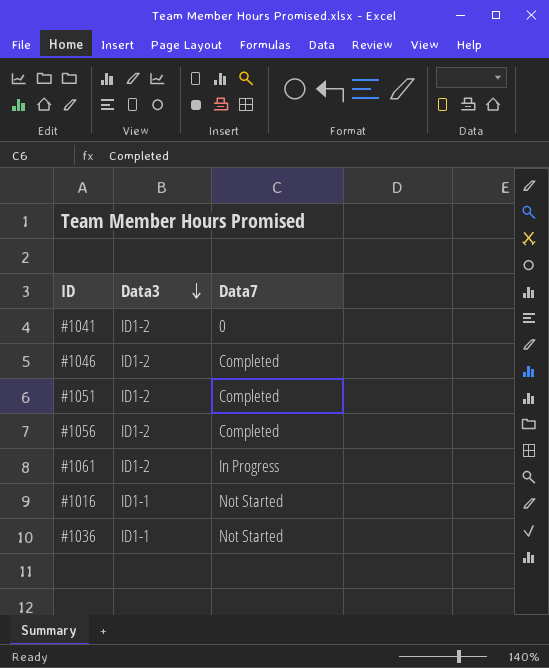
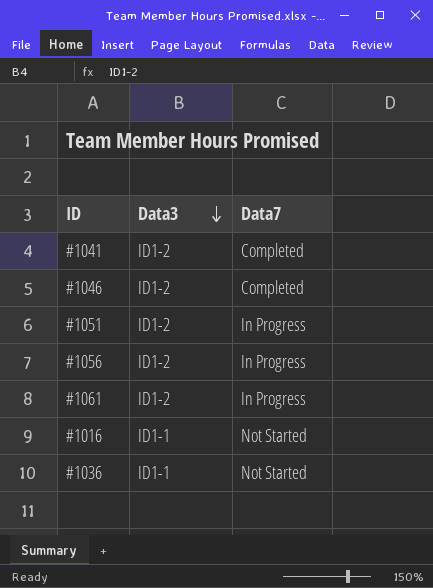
#1041 | Data7: 0 -> Completed
#1051 | Data7: Completed -> In Progress
#1056 | Data7: Completed -> In Progress

